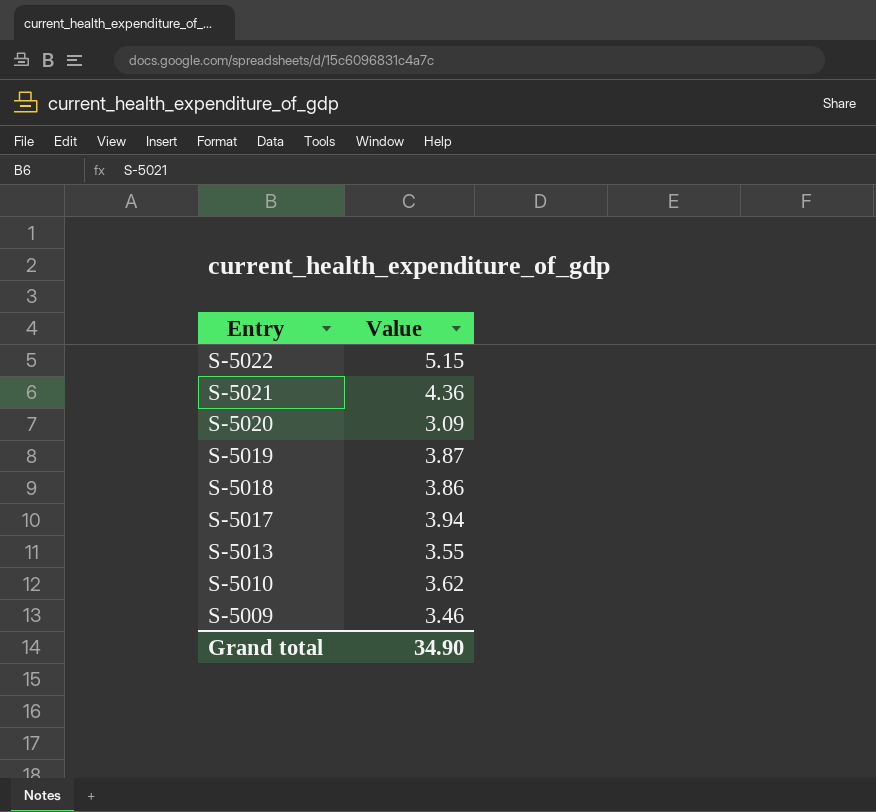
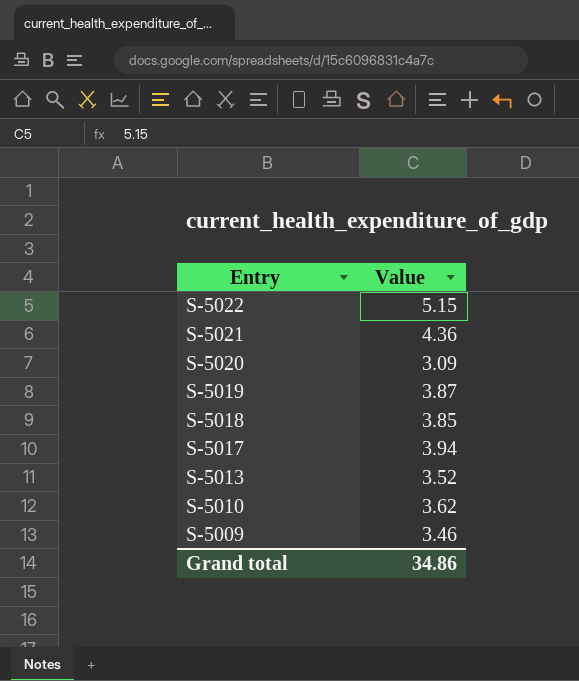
S-5018 | Value: 3.86 -> 3.85
S-5013 | Value: 3.55 -> 3.52
Grand total | Value: 34.90 -> 34.86

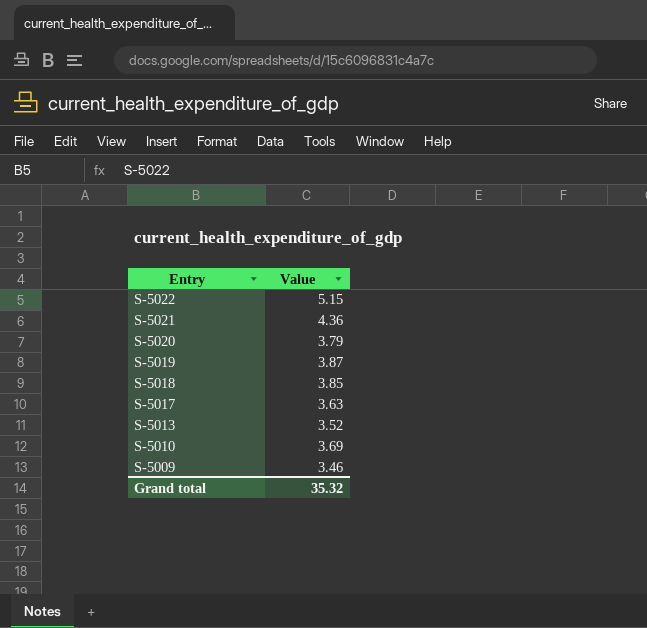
S-5020 | Value: 3.09 -> 3.79
S-5017 | Value: 3.94 -> 3.63
S-5010 | Value: 3.62 -> 3.69
Grand total | Value: 34.86 -> 35.32

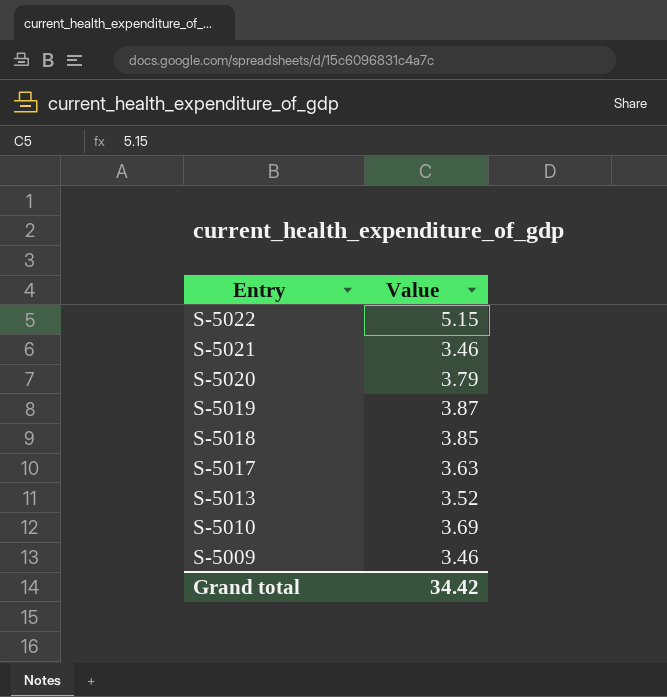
S-5021 | Value: 4.36 -> 3.46
Grand total | Value: 35.32 -> 34.42

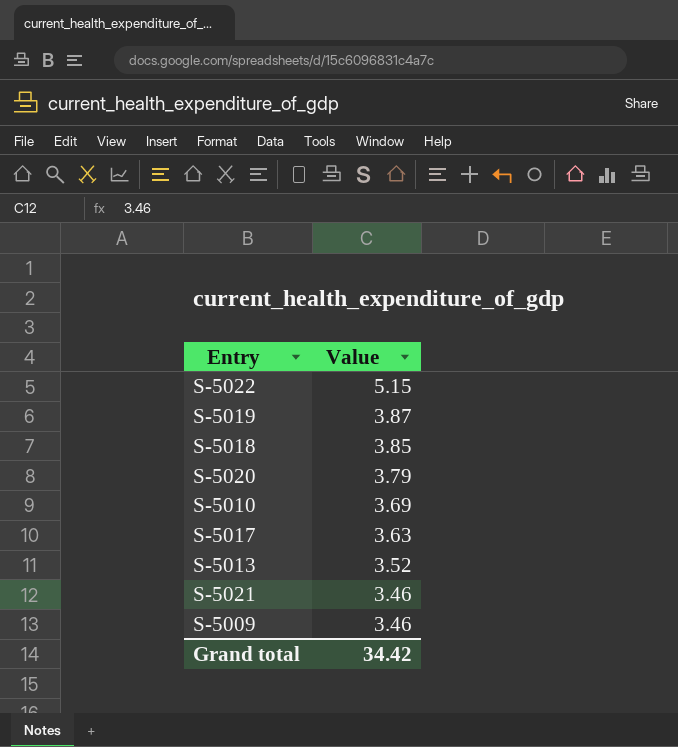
row order: Entry descending -> Value descending

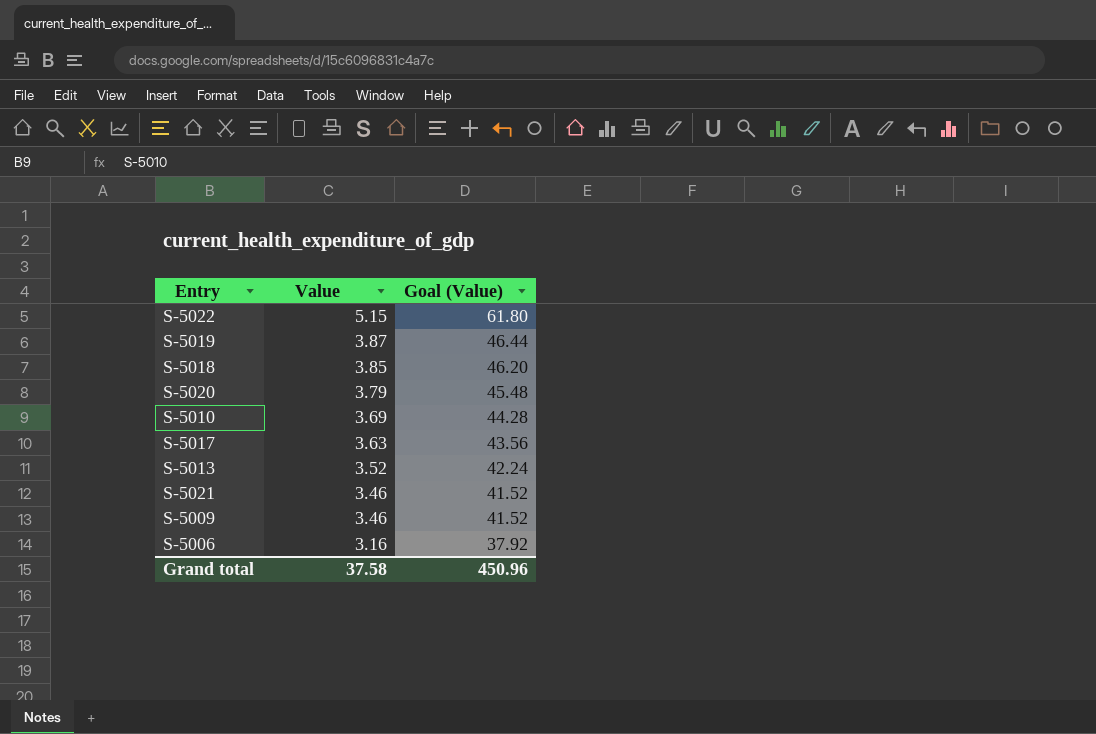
column Goal (Value) | formula: none -> [Value] * 12
row S-5006: none -> 3.16 | 37.92
Grand total | Value: 34.42 -> 37.58

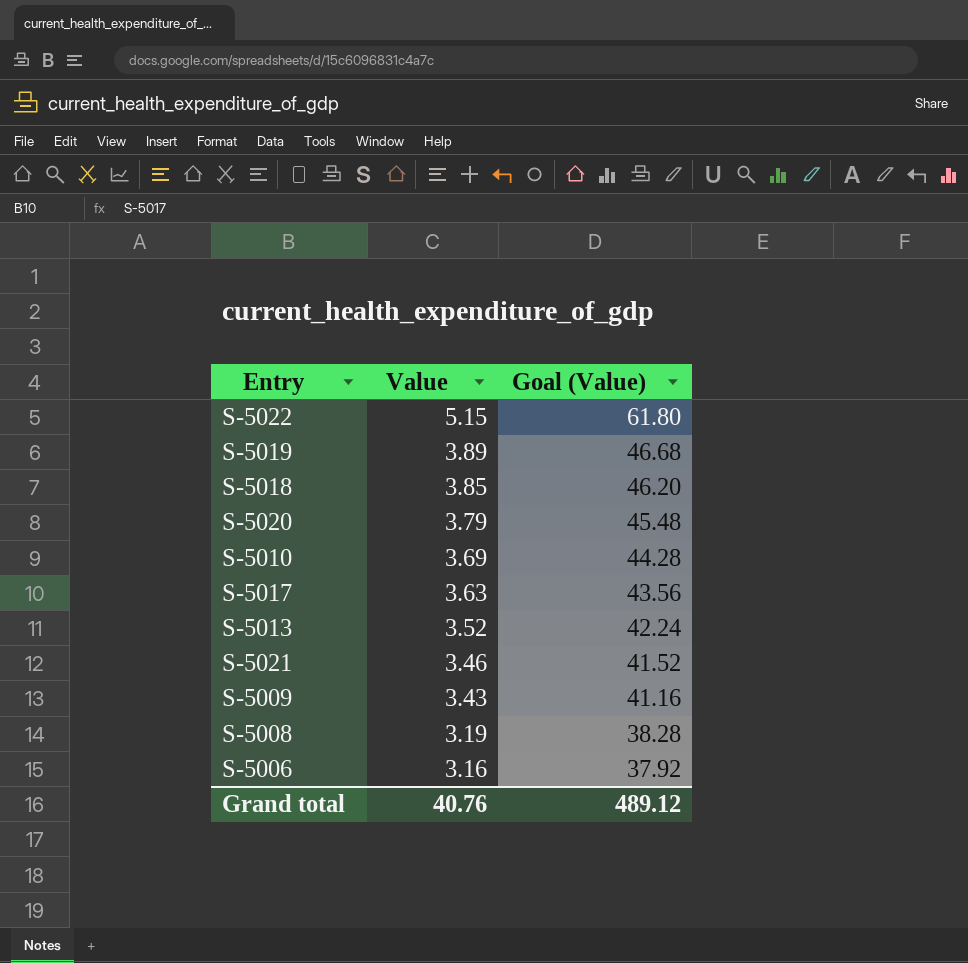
S-5019 | Value: 3.87 -> 3.89
S-5019 | Goal (Value): 46.44 -> 46.68
S-5009 | Value: 3.46 -> 3.43
S-5009 | Goal (Value): 41.52 -> 41.16
row S-5008: none -> 3.19 | 38.28
Grand total | Value: 37.58 -> 40.76
Grand total | Goal (Value): 450.96 -> 489.12

